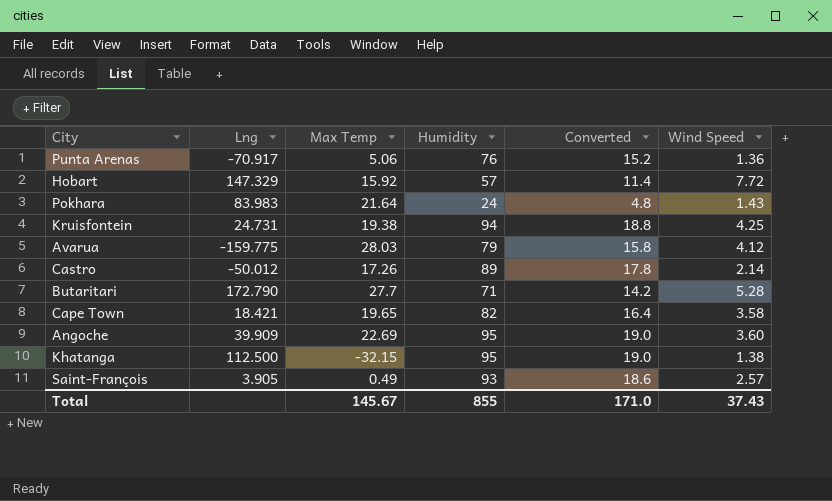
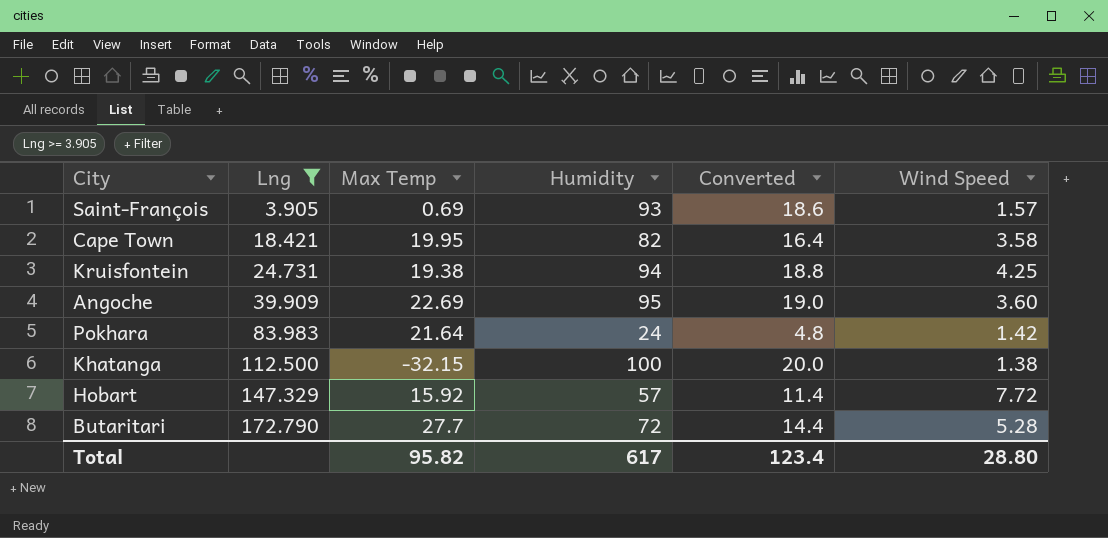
filter: none -> Lng >= 3.905
row order: none -> Lng ascending
Saint-François | Max Temp: 0.49 -> 0.69
Saint-François | Wind Speed: 2.57 -> 1.57
Cape Town | Max Temp: 19.65 -> 19.95
Pokhara | Wind Speed: 1.43 -> 1.42
Khatanga | Humidity: 95 -> 100
Khatanga | Converted: 19.0 -> 20.0
Butaritari | Humidity: 71 -> 72
Butaritari | Converted: 14.2 -> 14.4
Total | Max Temp: 145.67 -> 95.82
Total | Humidity: 855 -> 617
Total | Converted: 171.0 -> 123.4
Total | Wind Speed: 37.43 -> 28.80

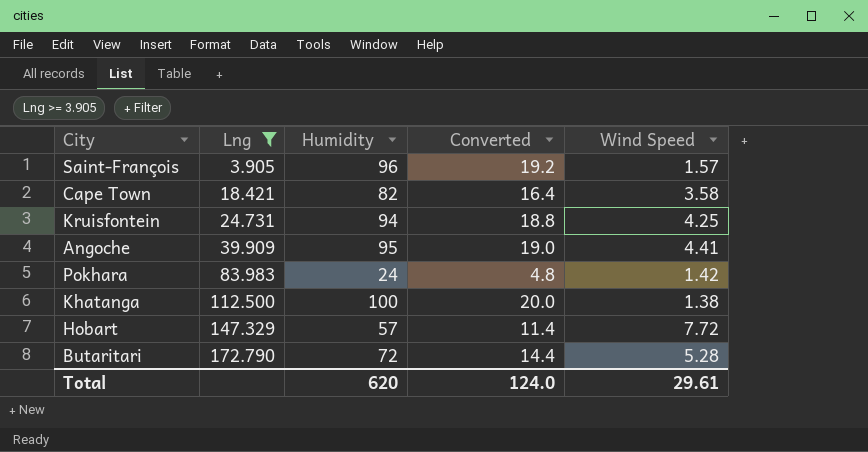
column Max Temp | position: 3 -> none
Saint-François | Humidity: 93 -> 96
Saint-François | Converted: 18.6 -> 19.2
Angoche | Wind Speed: 3.60 -> 4.41
Total | Humidity: 617 -> 620
Total | Converted: 123.4 -> 124.0
Total | Wind Speed: 28.80 -> 29.61

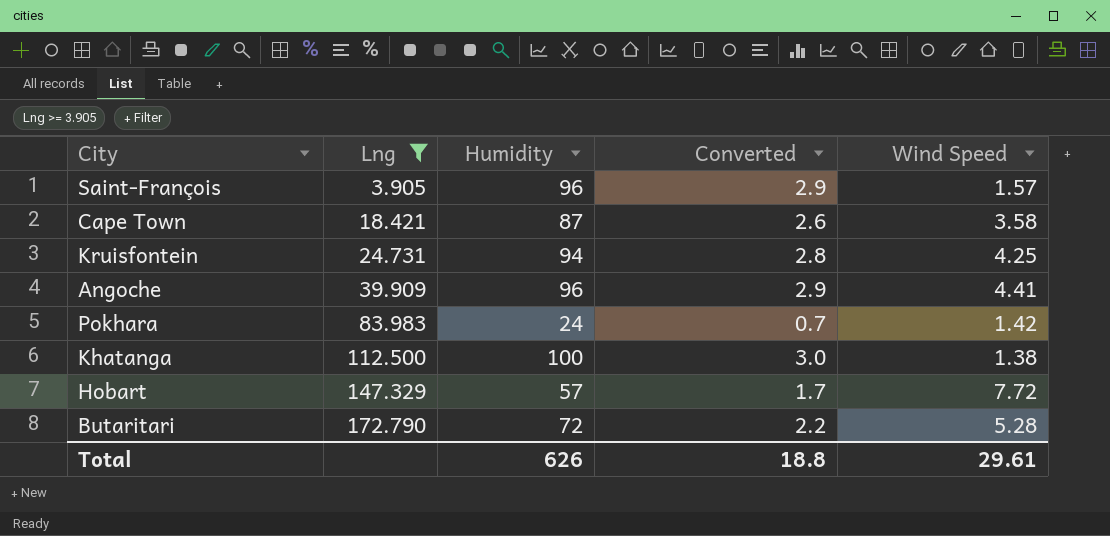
column Converted | formula: [Humidity] * 0.2 -> [Humidity] * 0.03
Cape Town | Humidity: 82 -> 87
Angoche | Humidity: 95 -> 96
Total | Humidity: 620 -> 626
Total | Converted: 124.0 -> 18.8

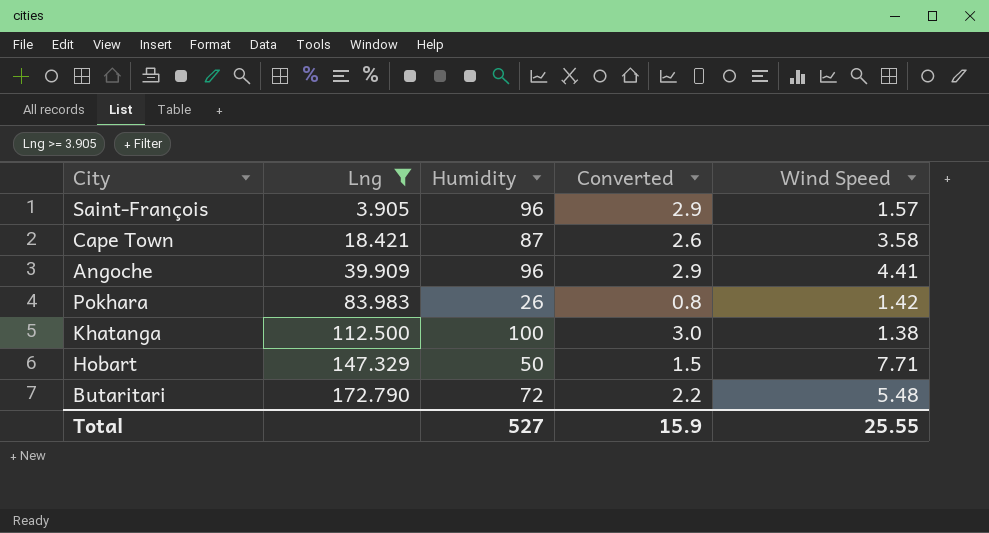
row Kruisfontein: 24.731 | 94 | 2.8 | 4.25 -> none
Pokhara | Humidity: 24 -> 26
Pokhara | Converted: 0.7 -> 0.8
Hobart | Humidity: 57 -> 50
Hobart | Converted: 1.7 -> 1.5
Hobart | Wind Speed: 7.72 -> 7.71
Butaritari | Wind Speed: 5.28 -> 5.48
Total | Humidity: 626 -> 527
Total | Converted: 18.8 -> 15.9
Total | Wind Speed: 29.61 -> 25.55

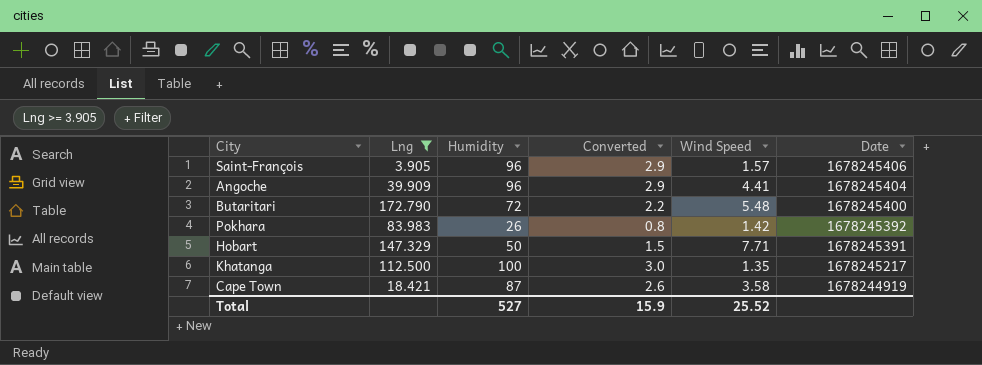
row order: Lng ascending -> Date descending
column Date | position: none -> 6
Khatanga | Wind Speed: 1.38 -> 1.35
Total | Wind Speed: 25.55 -> 25.52

